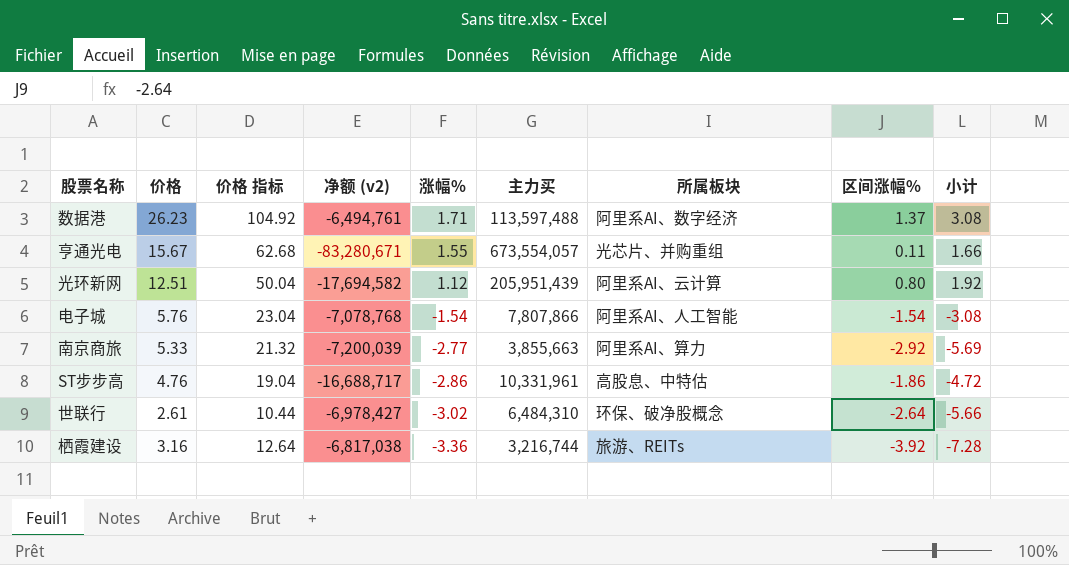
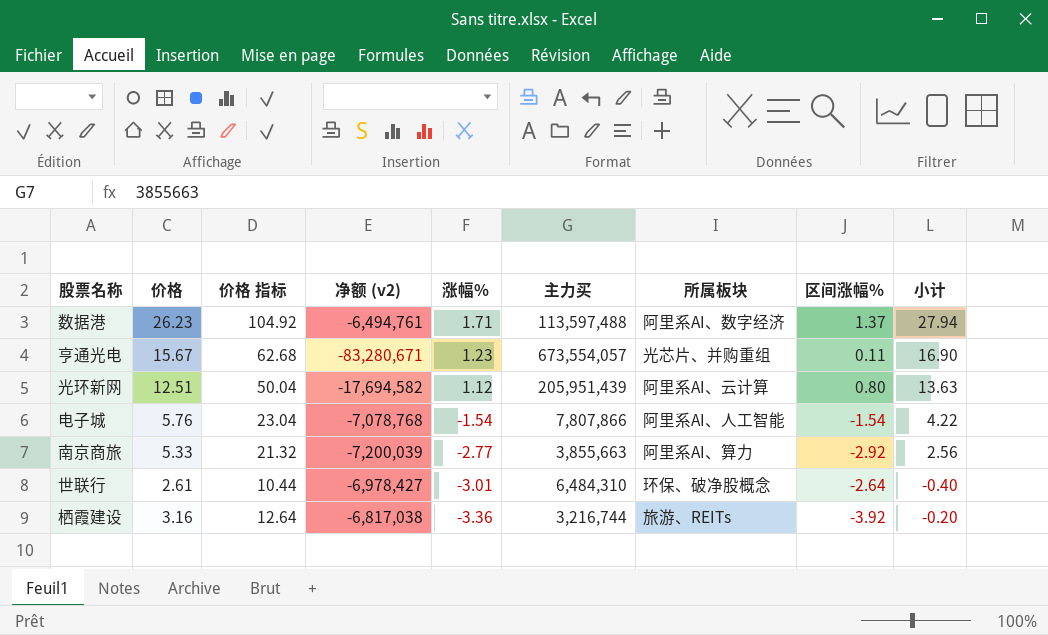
column 小计 | formula: [涨幅%] + [区间涨幅%] -> [价格] + [涨幅%]
row ST步步高: 4.76 | 19.04 | -16,688,717 | -2.86 | 10,331,961 | 高股息、中特估 | -1.86 | -4.72 -> none
亨通光电 | 涨幅%: 1.55 -> 1.23
世联行 | 涨幅%: -3.02 -> -3.01

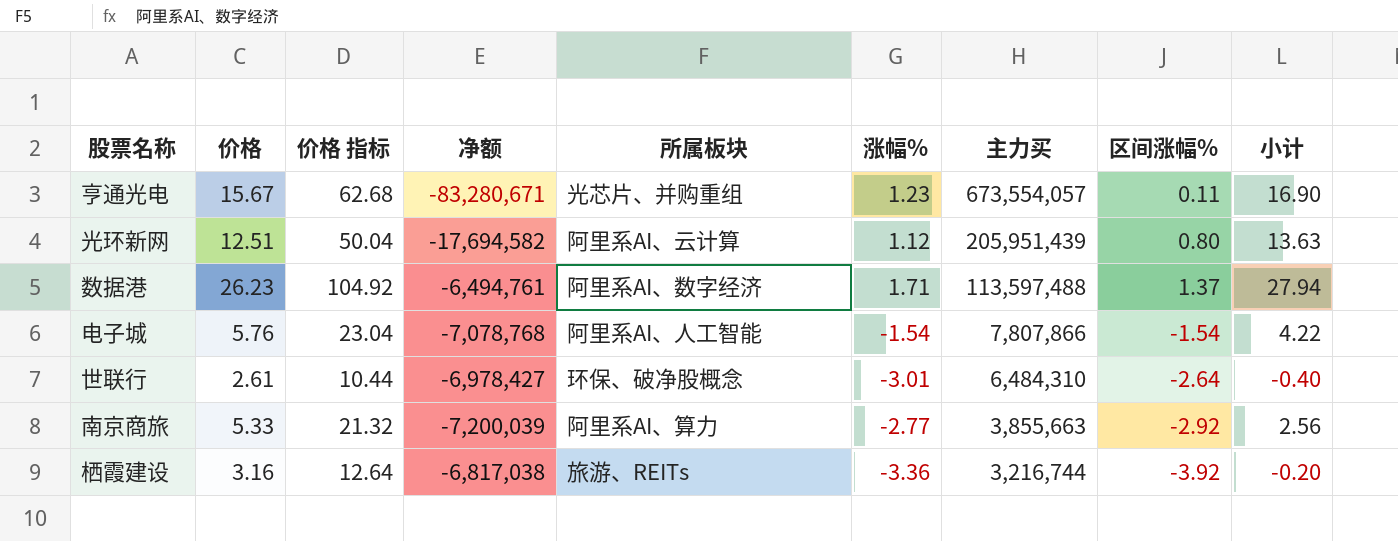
row order: 涨幅% descending -> 主力买 descending
column name: 净额 (v2) -> 净额
column 所属板块 | position: 7 -> 5

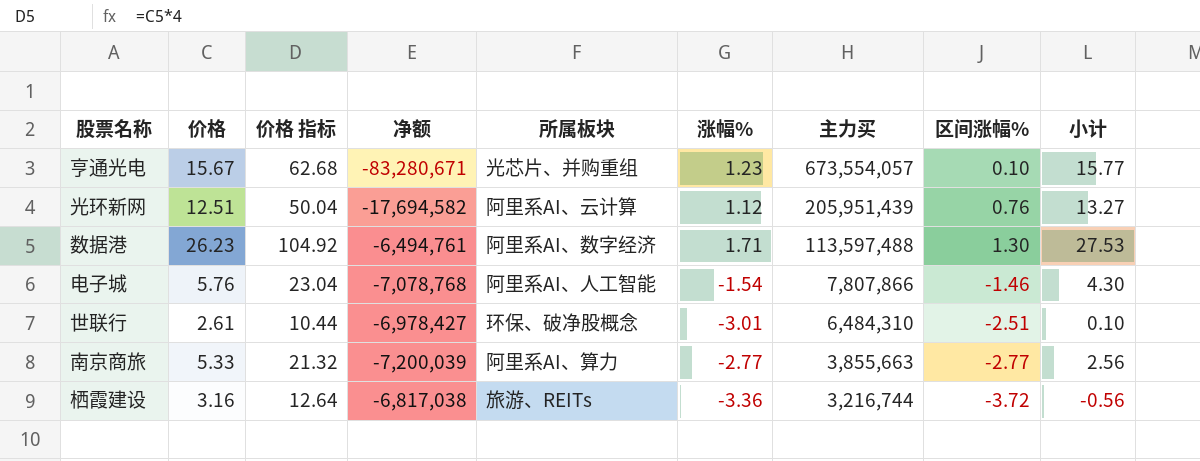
column 小计 | formula: [价格] + [涨幅%] -> [价格] + [区间涨幅%]
亨通光电 | 区间涨幅%: 0.11 -> 0.10
光环新网 | 区间涨幅%: 0.80 -> 0.76
数据港 | 区间涨幅%: 1.37 -> 1.30
电子城 | 区间涨幅%: -1.54 -> -1.46
世联行 | 区间涨幅%: -2.64 -> -2.51
南京商旅 | 区间涨幅%: -2.92 -> -2.77
栖霞建设 | 区间涨幅%: -3.92 -> -3.72

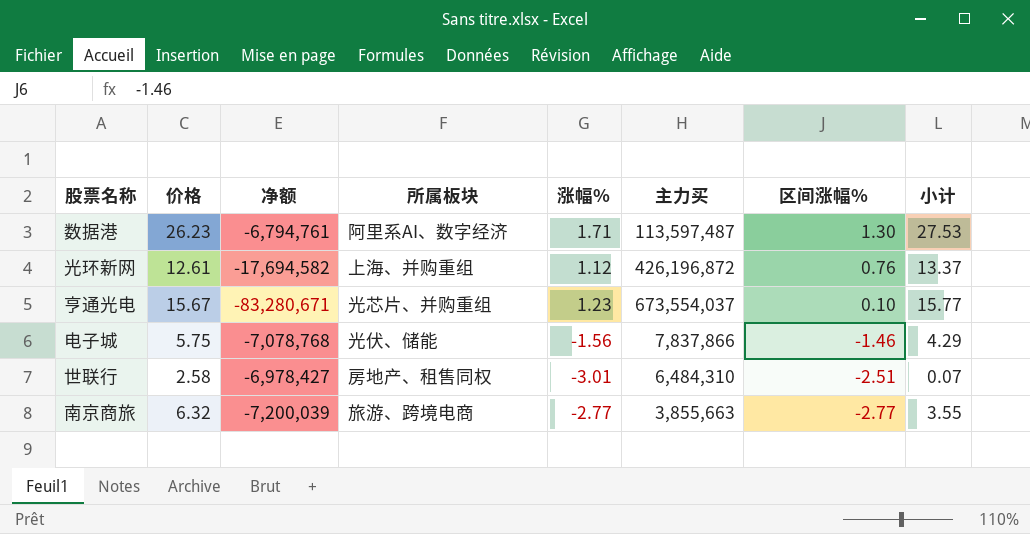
row order: 主力买 descending -> 区间涨幅% descending
column 价格 指标 | formula: [价格] * 4 -> none
row 栖霞建设: 3.16 | 12.64 | -6,817,038 | 旅游、REITs | -3.36 | 3,216,744 | -3.72 | -0.56 -> none
数据港 | 净额: -6,494,761 -> -6,794,761
数据港 | 主力买: 113,597,488 -> 113,597,487
光环新网 | 价格: 12.51 -> 12.61
光环新网 | 所属板块: 阿里系AI、云计算 -> 上海、并购重组
光环新网 | 主力买: 205,951,439 -> 426,196,872
光环新网 | 小计: 13.27 -> 13.37
亨通光电 | 主力买: 673,554,057 -> 673,554,037
电子城 | 价格: 5.76 -> 5.75
电子城 | 所属板块: 阿里系AI、人工智能 -> 光伏、储能
电子城 | 涨幅%: -1.54 -> -1.56
电子城 | 主力买: 7,807,866 -> 7,837,866
电子城 | 小计: 4.30 -> 4.29
世联行 | 价格: 2.61 -> 2.58
世联行 | 所属板块: 环保、破净股概念 -> 房地产、租售同权
世联行 | 小计: 0.10 -> 0.07
南京商旅 | 价格: 5.33 -> 6.32
南京商旅 | 所属板块: 阿里系AI、算力 -> 旅游、跨境电商
南京商旅 | 小计: 2.56 -> 3.55

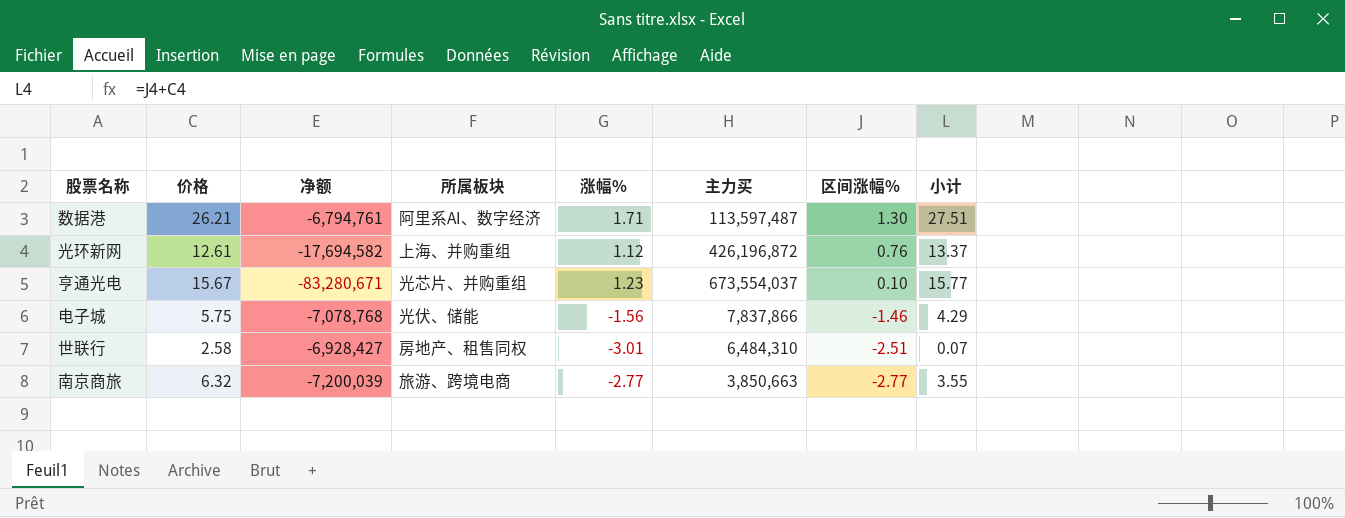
数据港 | 价格: 26.23 -> 26.21
数据港 | 小计: 27.53 -> 27.51
世联行 | 净额: -6,978,427 -> -6,928,427
南京商旅 | 主力买: 3,855,663 -> 3,850,663

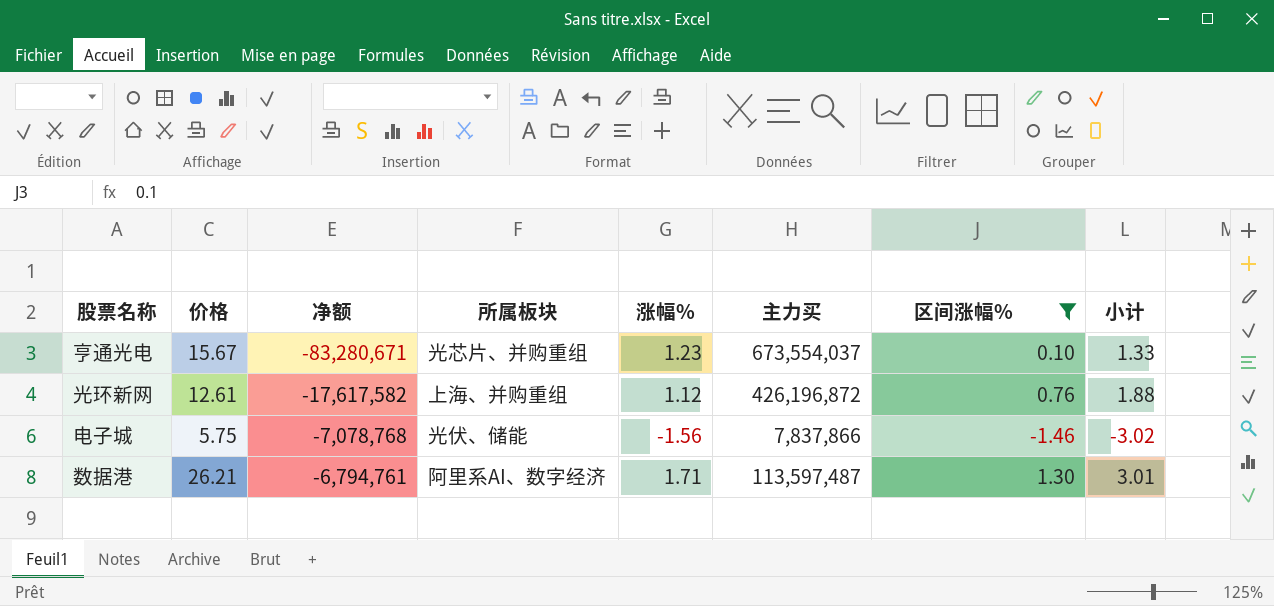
filter: none -> 区间涨幅% >= -1.46
row order: 区间涨幅% descending -> 净额 ascending
column 小计 | formula: [价格] + [区间涨幅%] -> [涨幅%] + [区间涨幅%]
光环新网 | 净额: -17,694,582 -> -17,617,582

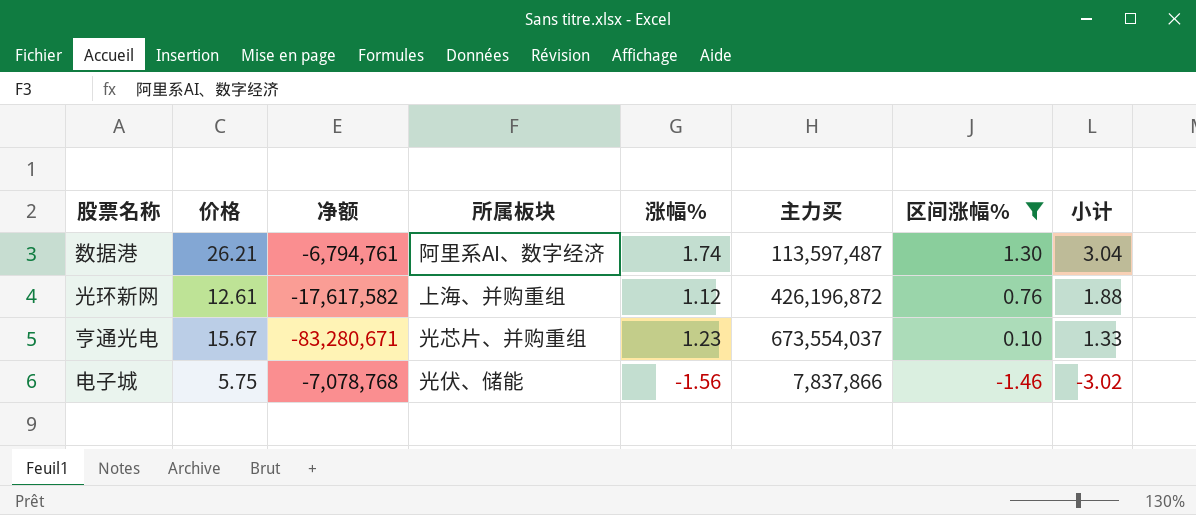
row order: 净额 ascending -> 区间涨幅% descending
数据港 | 涨幅%: 1.71 -> 1.74
数据港 | 小计: 3.01 -> 3.04

